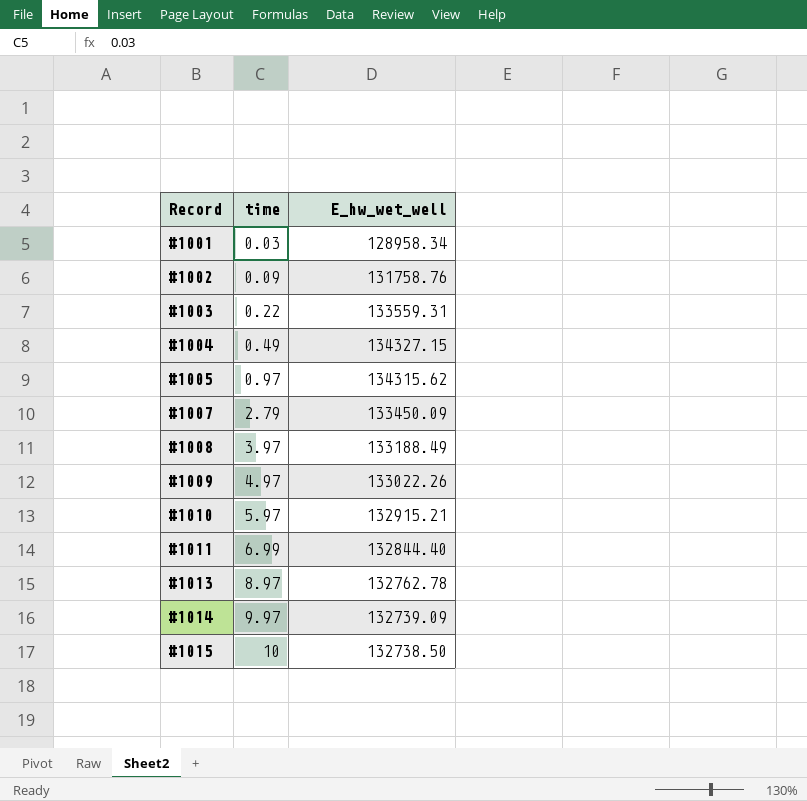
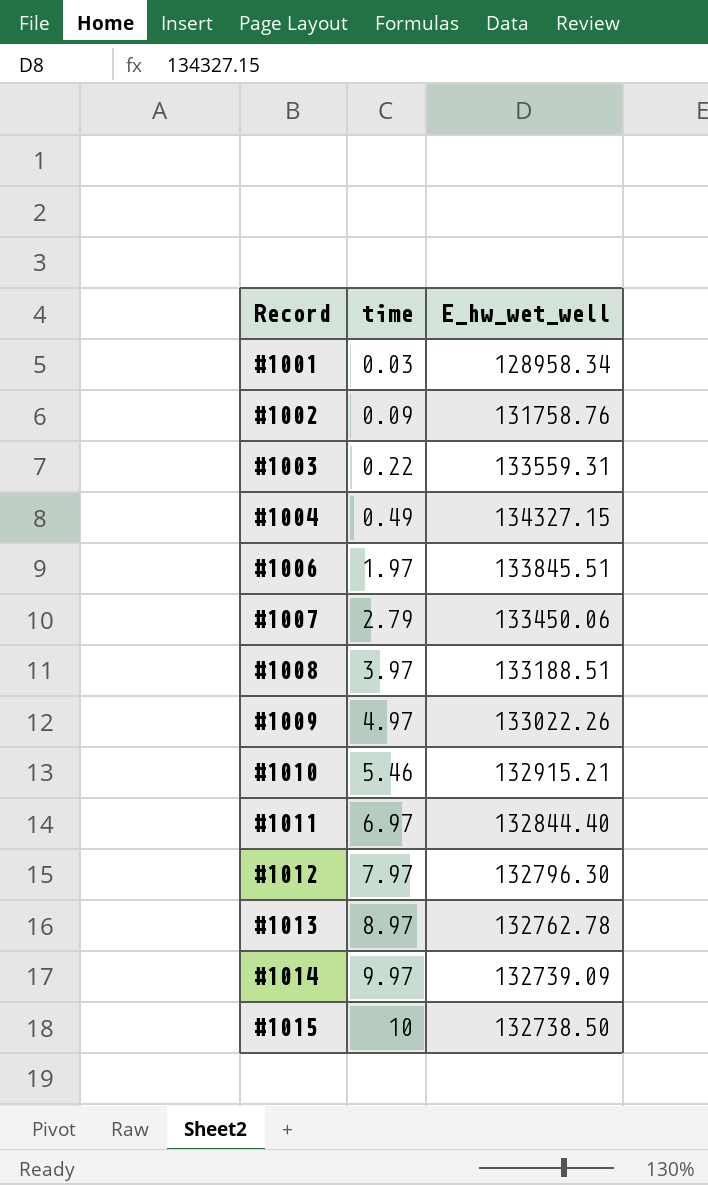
row #1005: 0.97 | 134315.62 -> none
row #1006: none -> 1.97 | 133845.51
#1007 | E_hw_wet_well: 133450.09 -> 133450.06
#1008 | E_hw_wet_well: 133188.49 -> 133188.51
#1010 | time: 5.97 -> 5.46
#1011 | time: 6.99 -> 6.97
row #1012: none -> 7.97 | 132796.30

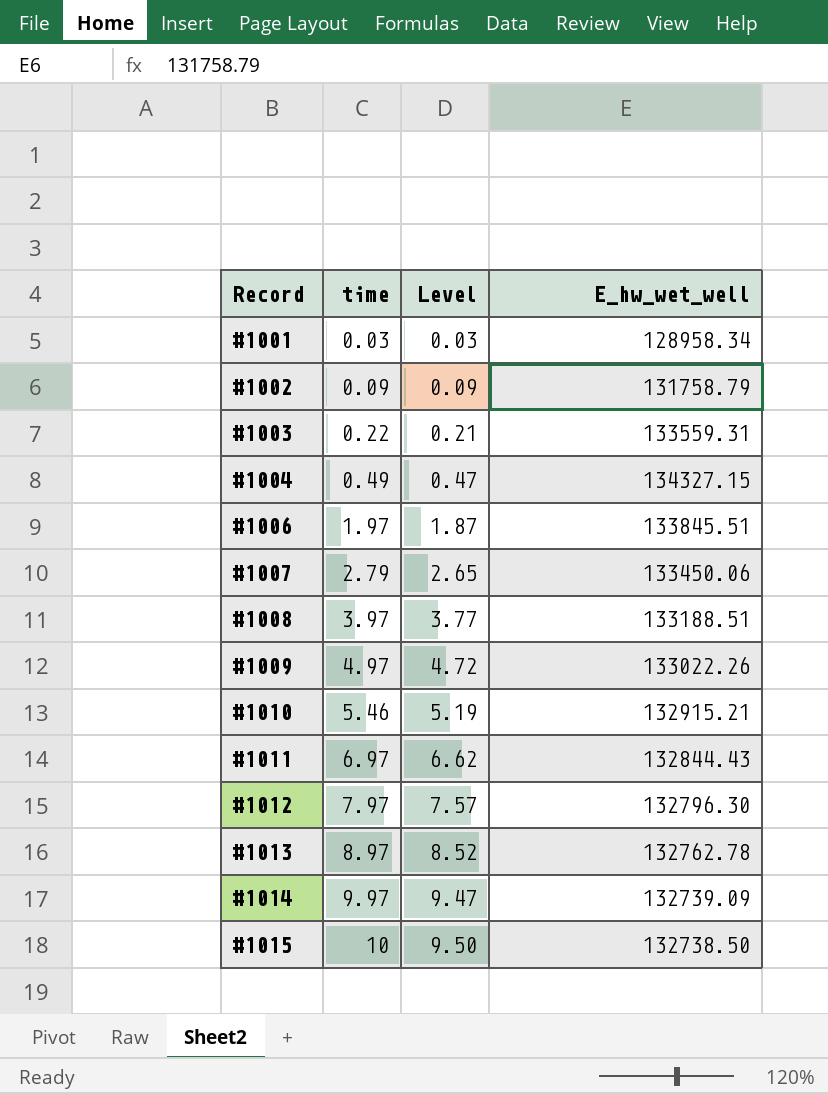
column Level | formula: none -> [time] * 0.95
#1002 | E_hw_wet_well: 131758.76 -> 131758.79
#1011 | E_hw_wet_well: 132844.40 -> 132844.43

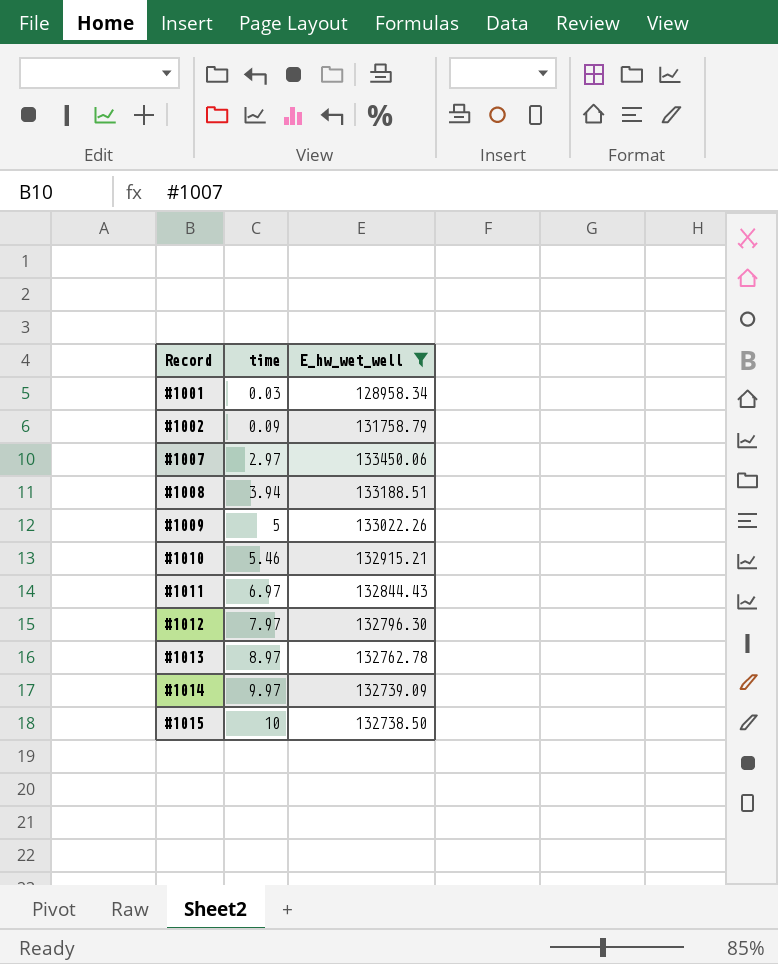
filter: none -> E_hw_wet_well <= 133450.06
column Level | formula: [time] * 0.95 -> none
#1007 | time: 2.79 -> 2.97
#1008 | time: 3.97 -> 3.94
#1009 | time: 4.97 -> 5

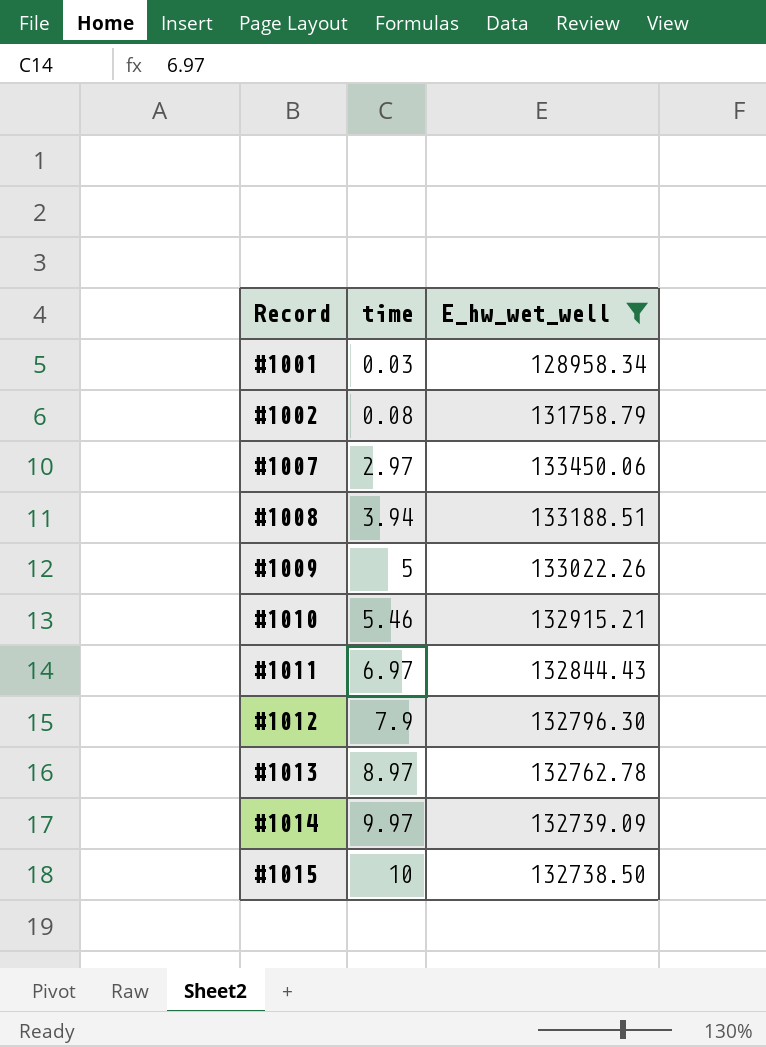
#1002 | time: 0.09 -> 0.08
#1012 | time: 7.97 -> 7.9

